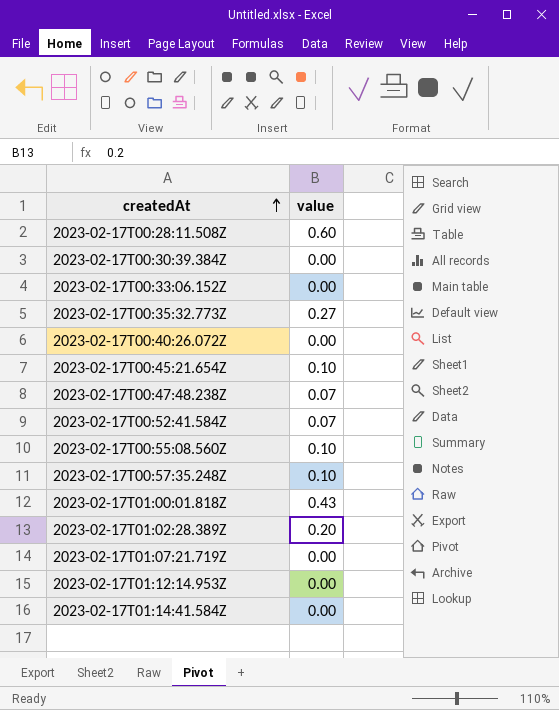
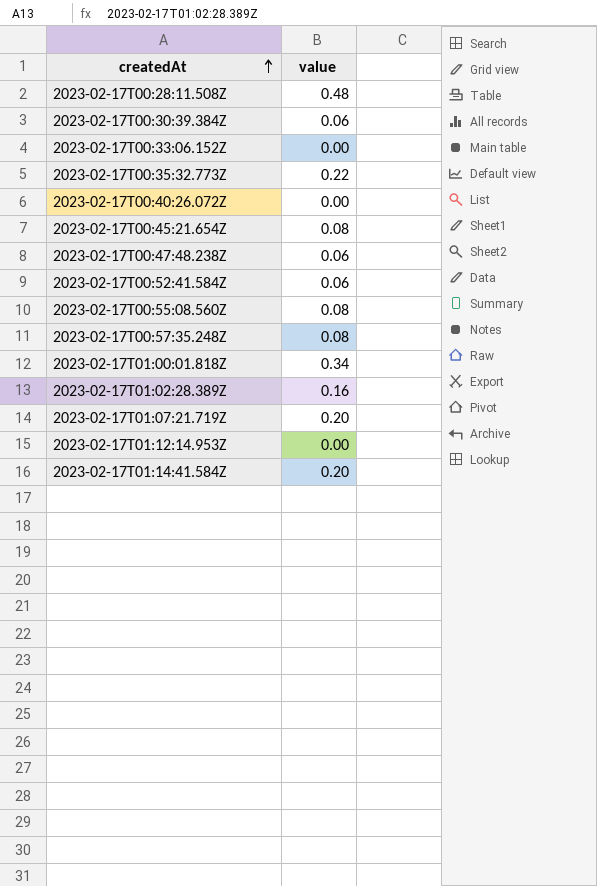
2023-02-17T00:28:11.508Z | value: 0.60 -> 0.48
2023-02-17T00:30:39.384Z | value: 0.00 -> 0.06
2023-02-17T00:35:32.773Z | value: 0.27 -> 0.22
2023-02-17T00:45:21.654Z | value: 0.10 -> 0.08
2023-02-17T00:47:48.238Z | value: 0.07 -> 0.06
2023-02-17T00:52:41.584Z | value: 0.07 -> 0.06
2023-02-17T00:55:08.560Z | value: 0.10 -> 0.08
2023-02-17T00:57:35.248Z | value: 0.10 -> 0.08
2023-02-17T01:00:01.818Z | value: 0.43 -> 0.34
2023-02-17T01:02:28.389Z | value: 0.20 -> 0.16
2023-02-17T01:07:21.719Z | value: 0.00 -> 0.20
2023-02-17T01:14:41.584Z | value: 0.00 -> 0.20

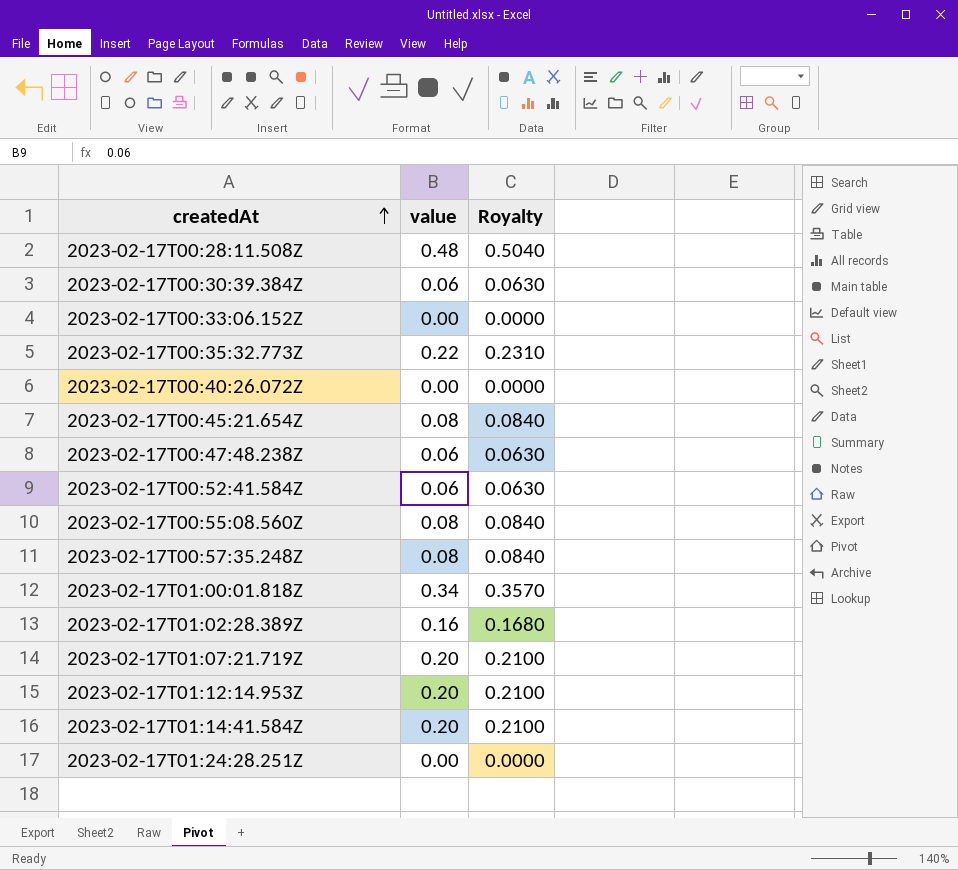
column Royalty | formula: none -> [value] * 1.05
2023-02-17T01:12:14.953Z | value: 0.00 -> 0.20
row 2023-02-17T01:24:28.251Z: none -> 0.00 | 0.0000

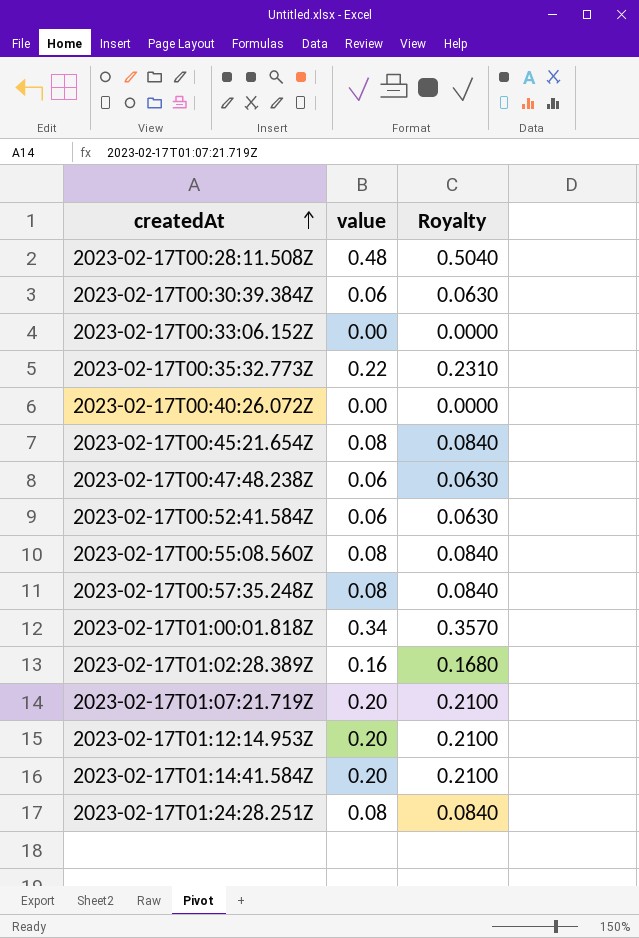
2023-02-17T01:24:28.251Z | value: 0.00 -> 0.08
2023-02-17T01:24:28.251Z | Royalty: 0.0000 -> 0.0840

